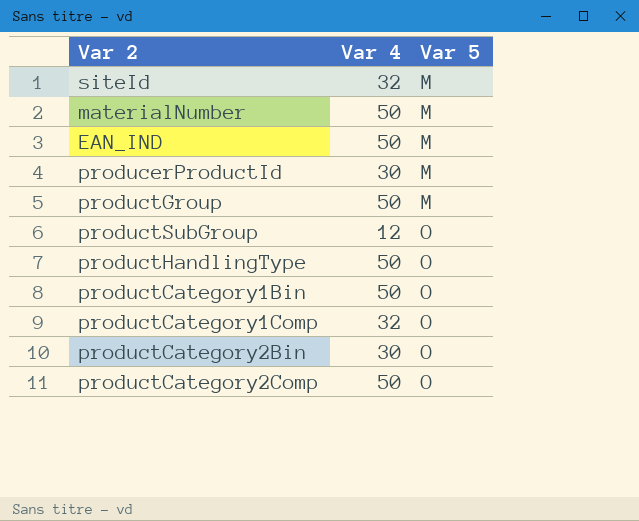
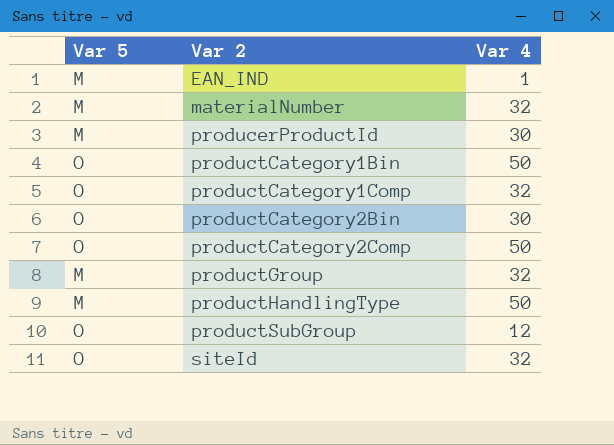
row order: Var 5 ascending -> Var 2 ascending
column Var 5 | position: 3 -> 1
EAN_IND | Var 4: 50 -> 1
materialNumber | Var 4: 50 -> 32
productGroup | Var 4: 50 -> 32
productHandlingType | Var 5: O -> M
siteId | Var 5: M -> O

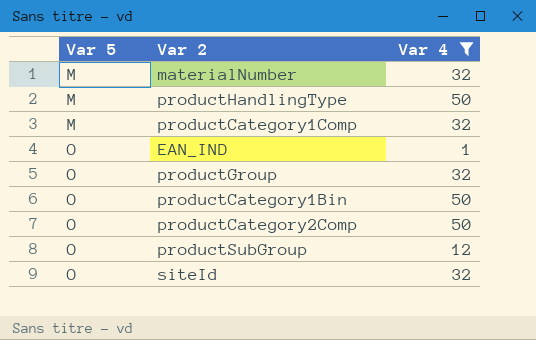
filter: none -> Var 4 != 30
row order: Var 2 ascending -> Var 5 ascending
productCategory1Comp | Var 5: O -> M
EAN_IND | Var 5: M -> O
productGroup | Var 5: M -> O

